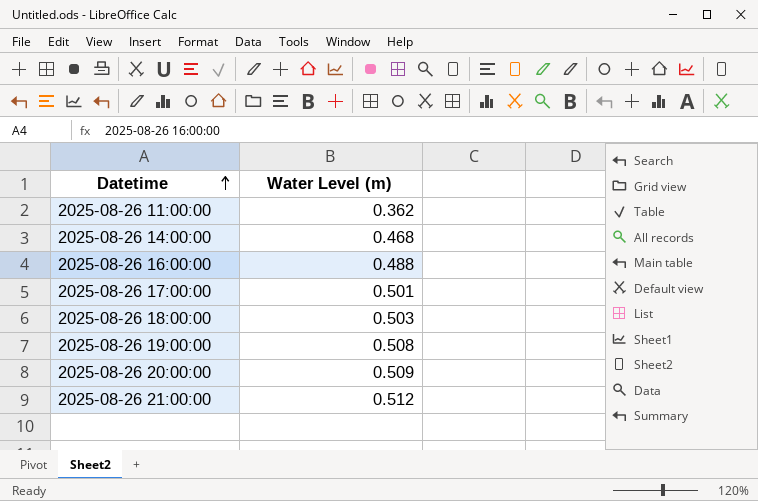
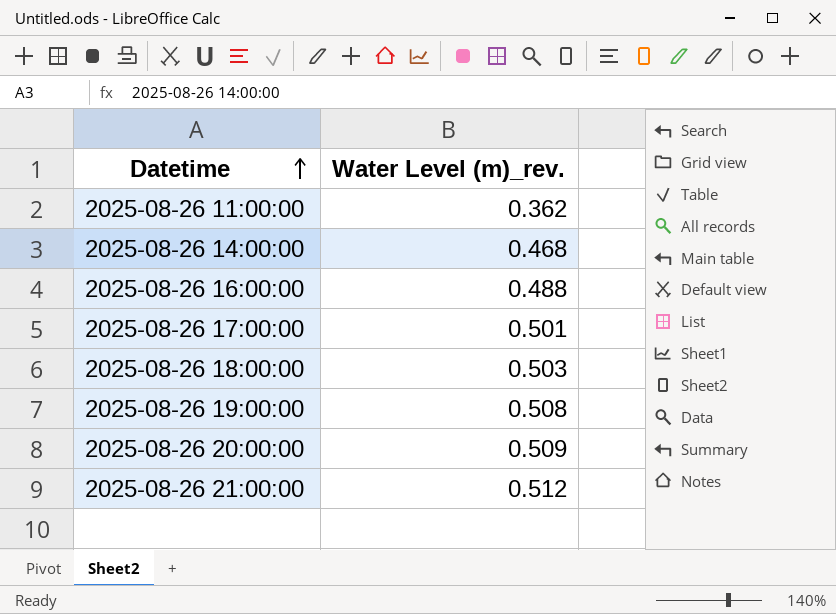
column name: Water Level (m) -> Water Level (m)_rev.

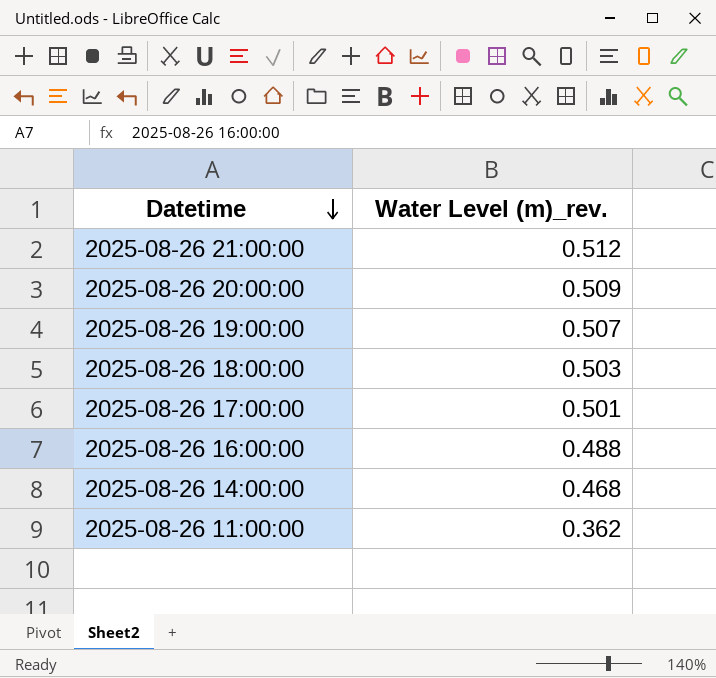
row order: Datetime ascending -> Datetime descending
2025-08-26 19:00:00 | Water Level (m)_rev.: 0.508 -> 0.507

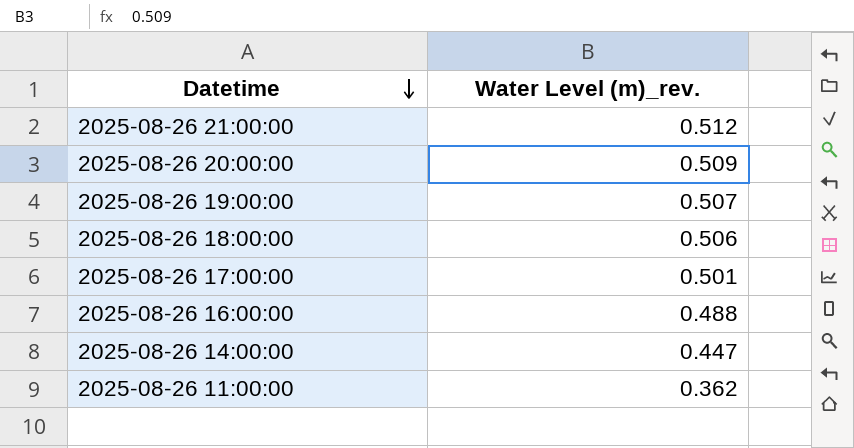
2025-08-26 18:00:00 | Water Level (m)_rev.: 0.503 -> 0.506
2025-08-26 14:00:00 | Water Level (m)_rev.: 0.468 -> 0.447

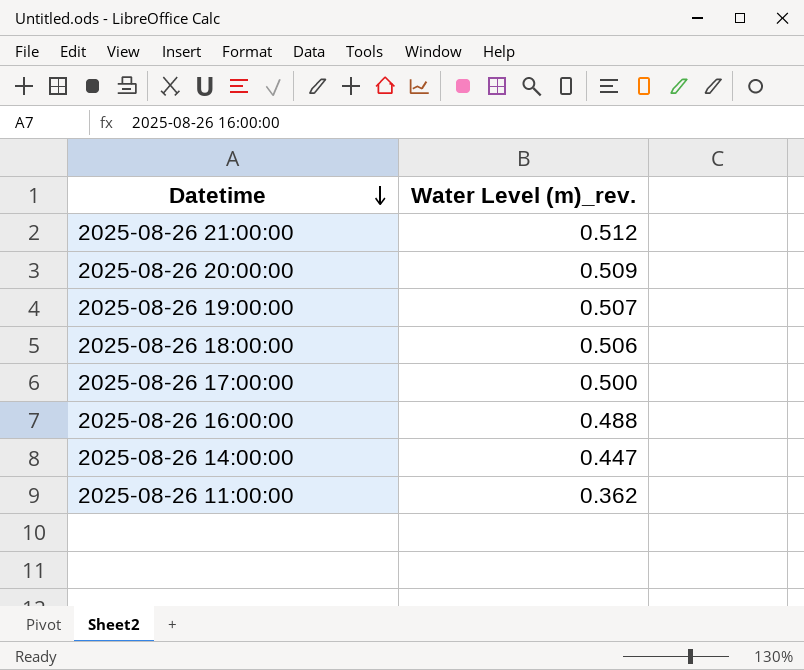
2025-08-26 17:00:00 | Water Level (m)_rev.: 0.501 -> 0.500

